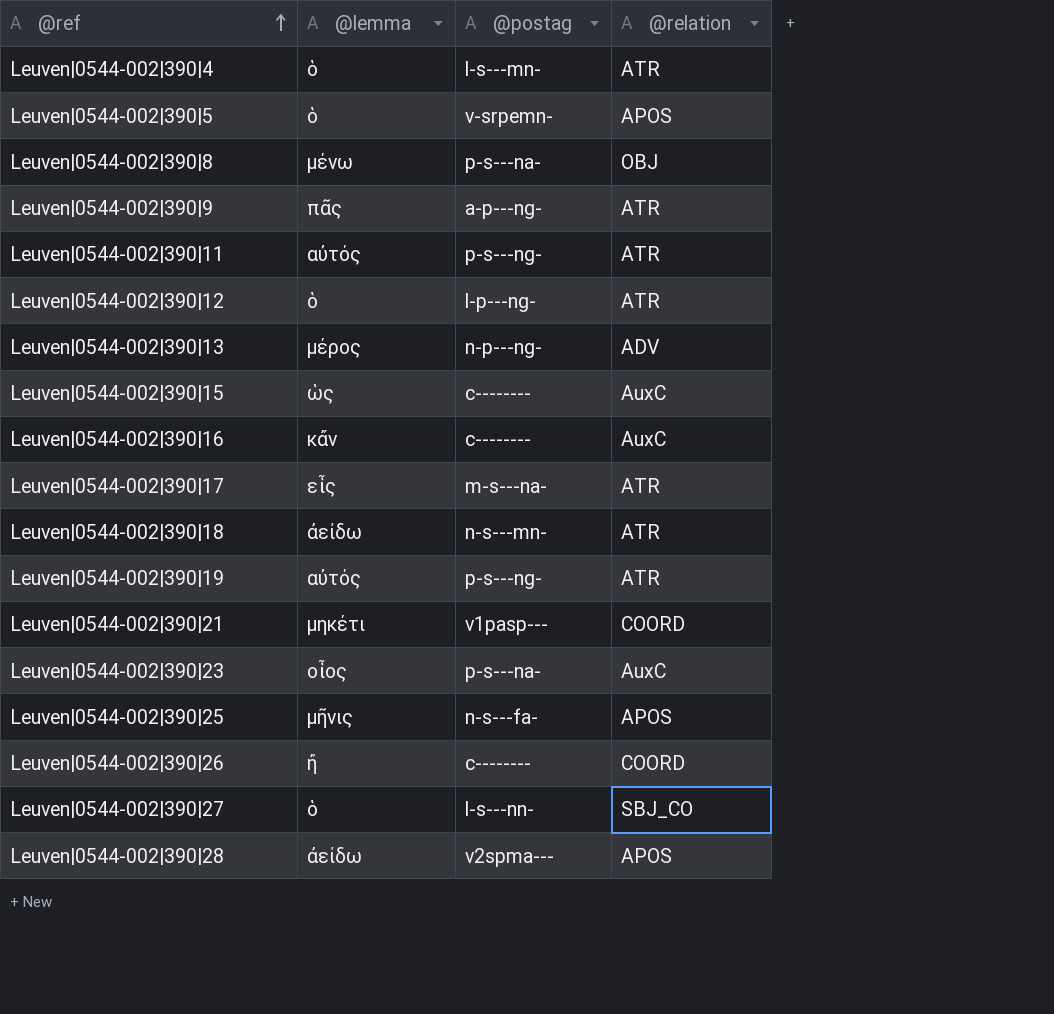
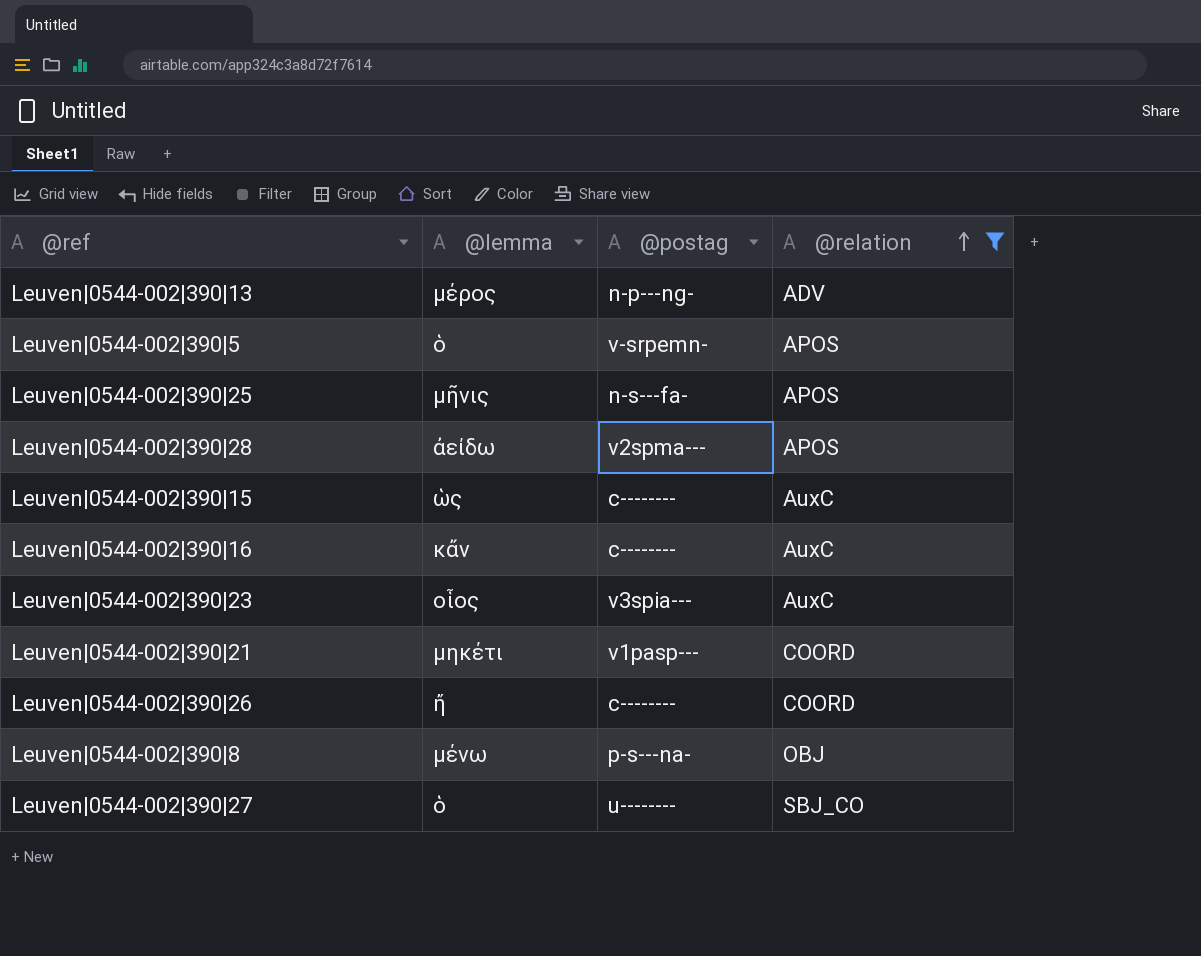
filter: none -> @relation != ATR
row order: @ref ascending -> @relation ascending
Leuven|0544-002|390|23 | @postag: p-s---na- -> v3spia---
Leuven|0544-002|390|27 | @postag: l-s---nn- -> u--------

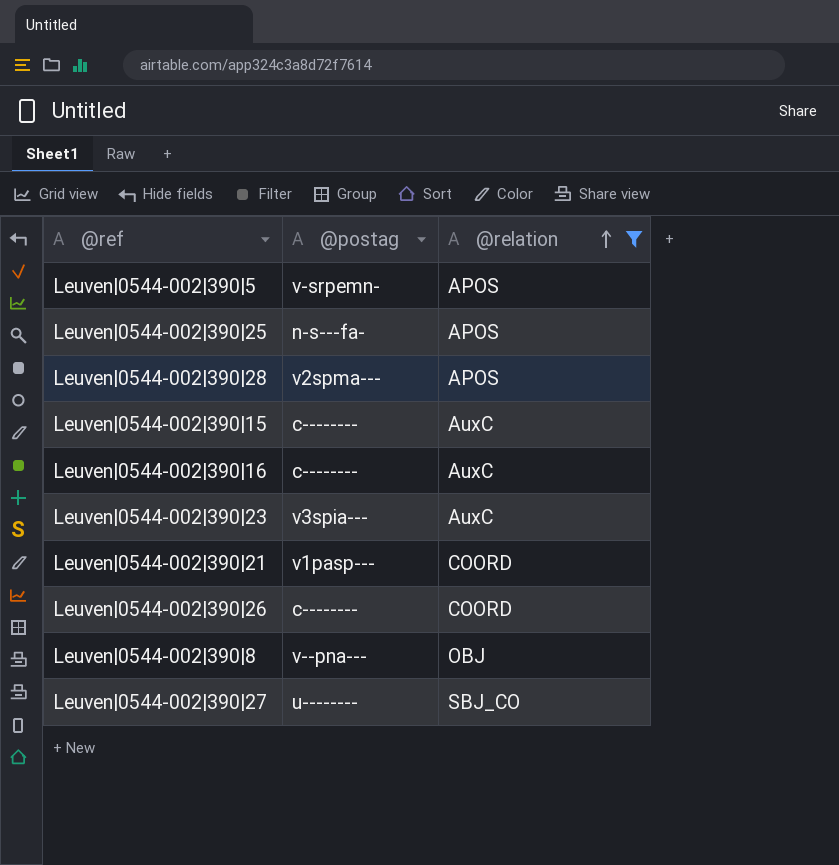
column @lemma | position: 2 -> none
row Leuven|0544-002|390|13: μέρος | n-p---ng- | ADV -> none
Leuven|0544-002|390|8 | @postag: p-s---na- -> v--pna---

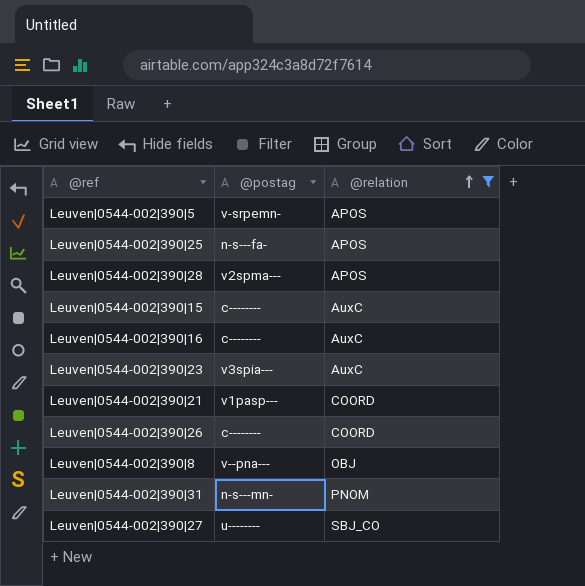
row Leuven|0544-002|390|31: none -> n-s---mn- | PNOM

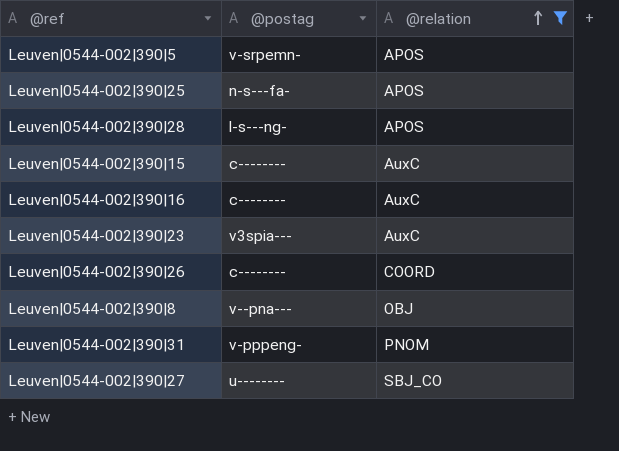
row Leuven|0544-002|390|21: v1pasp--- | COORD -> none
Leuven|0544-002|390|28 | @postag: v2spma--- -> l-s---ng-
Leuven|0544-002|390|31 | @postag: n-s---mn- -> v-pppeng-

